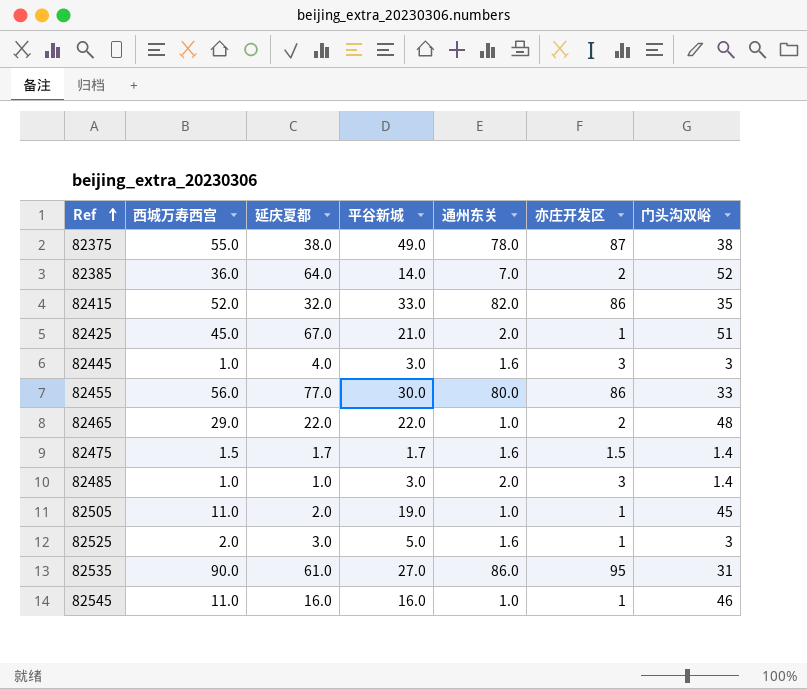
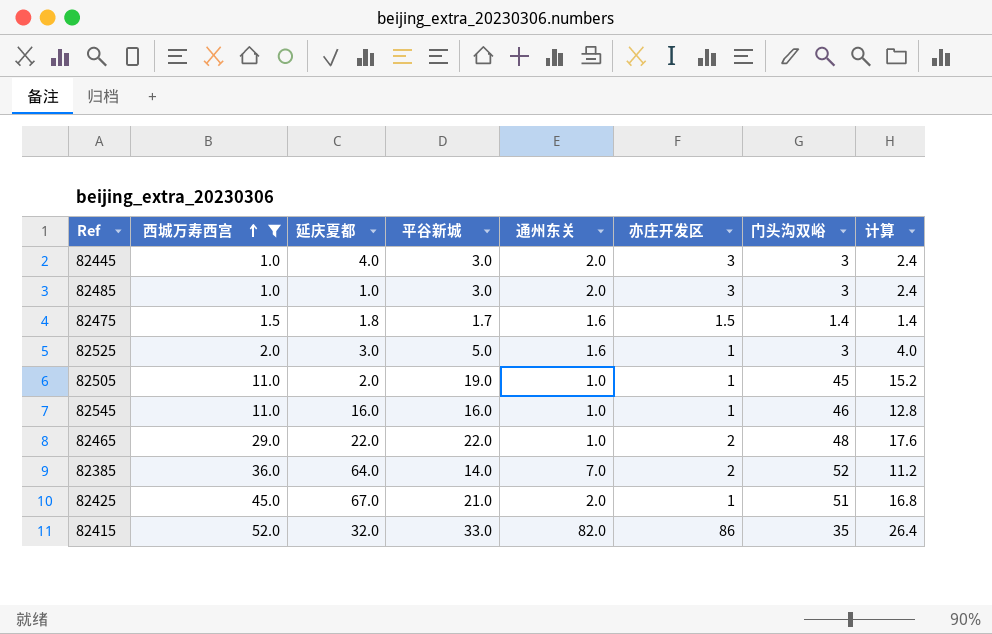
filter: none -> 西城万寿西宫 <= 52.0
row order: Ref ascending -> 西城万寿西宫 ascending
column 计算 | formula: none -> [平谷新城] * 0.8
82445 | 通州东关: 1.6 -> 2.0
82485 | 门头沟双峪: 1.4 -> 3
82475 | 延庆夏都: 1.7 -> 1.8

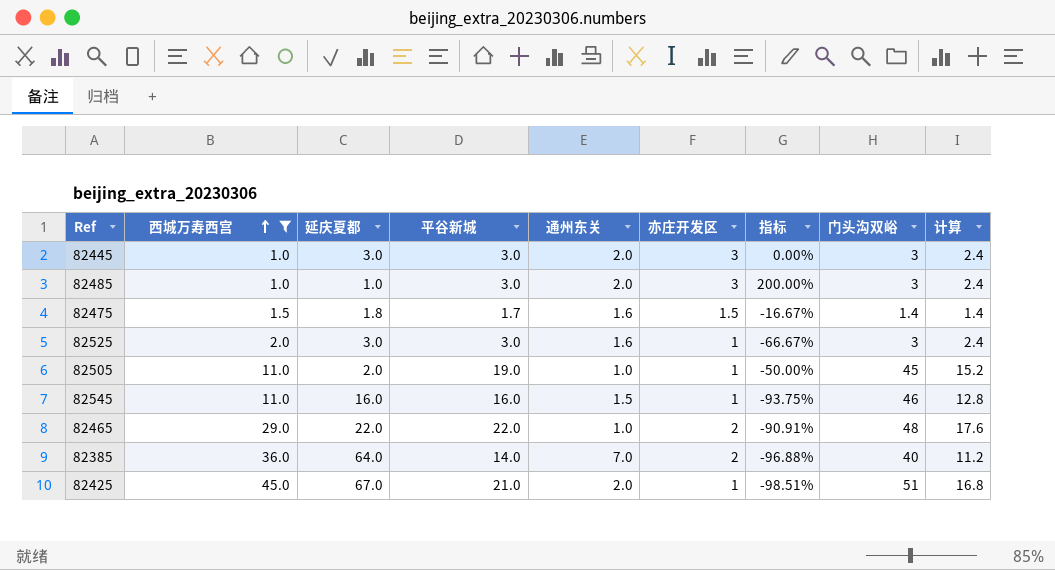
column 指标 | formula: none -> ([亦庄开发区] - [延庆夏都]) / [延庆夏都]
row 82415: 52.0 | 32.0 | 33.0 | 82.0 | 86 | 35 | 26.4 -> none
82445 | 延庆夏都: 4.0 -> 3.0
82525 | 平谷新城: 5.0 -> 3.0
82525 | 计算: 4.0 -> 2.4
82545 | 通州东关: 1.0 -> 1.5
82385 | 门头沟双峪: 52 -> 40

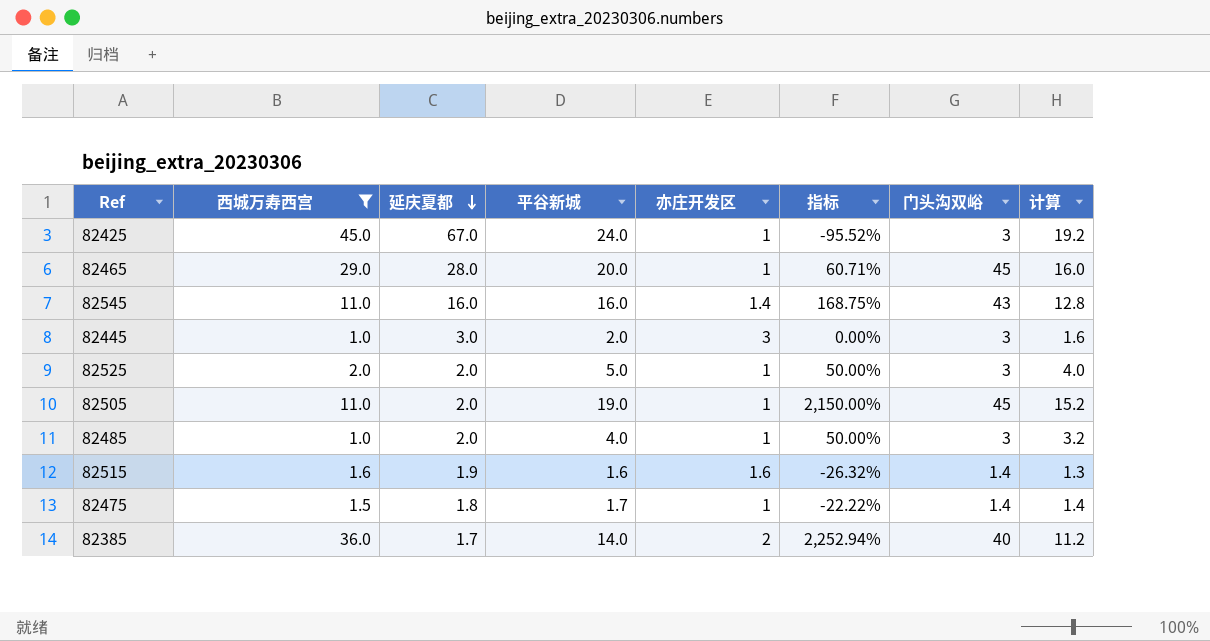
row order: 西城万寿西宫 ascending -> 延庆夏都 descending
column 通州东关 | position: 5 -> none
column 指标 | formula: ([亦庄开发区] - [延庆夏都]) / [延庆夏都] -> ([门头沟双峪] - [延庆夏都]) / [延庆夏都]
82425 | 平谷新城: 21.0 -> 24.0
82425 | 门头沟双峪: 51 -> 3
82425 | 计算: 16.8 -> 19.2
82465 | 延庆夏都: 22.0 -> 28.0
82465 | 平谷新城: 22.0 -> 20.0
82465 | 亦庄开发区: 2 -> 1
82465 | 门头沟双峪: 48 -> 45
82465 | 计算: 17.6 -> 16.0
82545 | 亦庄开发区: 1 -> 1.4
82545 | 门头沟双峪: 46 -> 43
82445 | 平谷新城: 3.0 -> 2.0
82445 | 计算: 2.4 -> 1.6
82525 | 延庆夏都: 3.0 -> 2.0
82525 | 平谷新城: 3.0 -> 5.0
82525 | 计算: 2.4 -> 4.0
82485 | 延庆夏都: 1.0 -> 2.0
82485 | 平谷新城: 3.0 -> 4.0
82485 | 亦庄开发区: 3 -> 1
82485 | 计算: 2.4 -> 3.2
row 82515: none -> 1.6 | 1.9 | 1.6 | 1.6 | -26.32% | 1.4 | 1.3
82475 | 亦庄开发区: 1.5 -> 1
82385 | 延庆夏都: 64.0 -> 1.7

